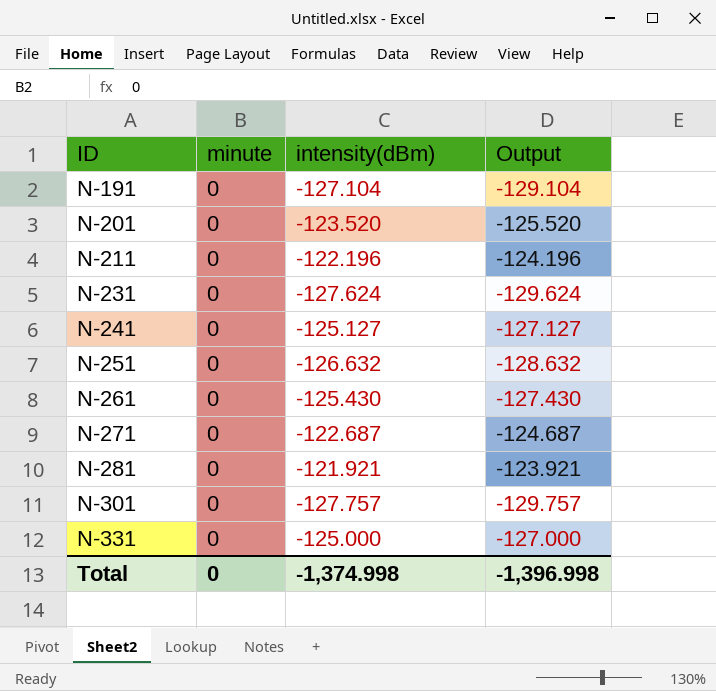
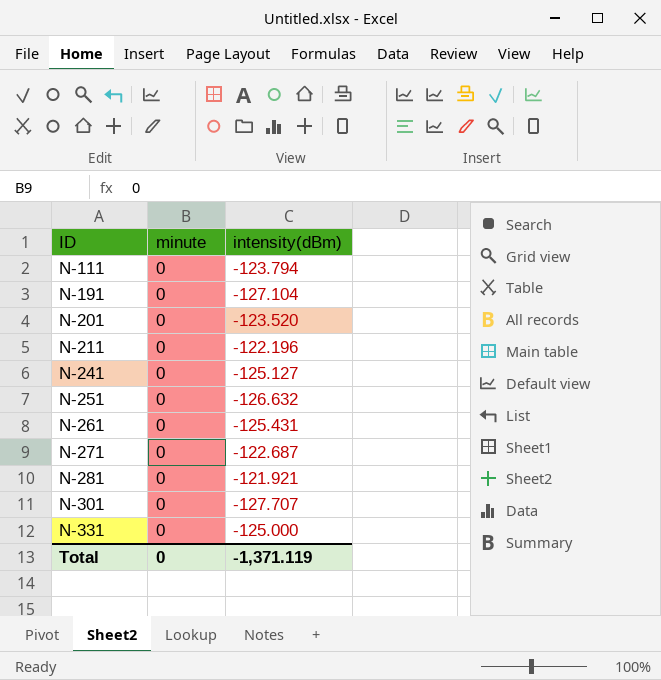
column Output | formula: [intensity(dBm)] - 2 -> none
row N-231: 0 | -127.624 | -129.624 -> none
row N-111: none -> 0 | -123.794
N-261 | intensity(dBm): -125.430 -> -125.431
N-301 | intensity(dBm): -127.757 -> -127.707
Total | intensity(dBm): -1,374.998 -> -1,371.119

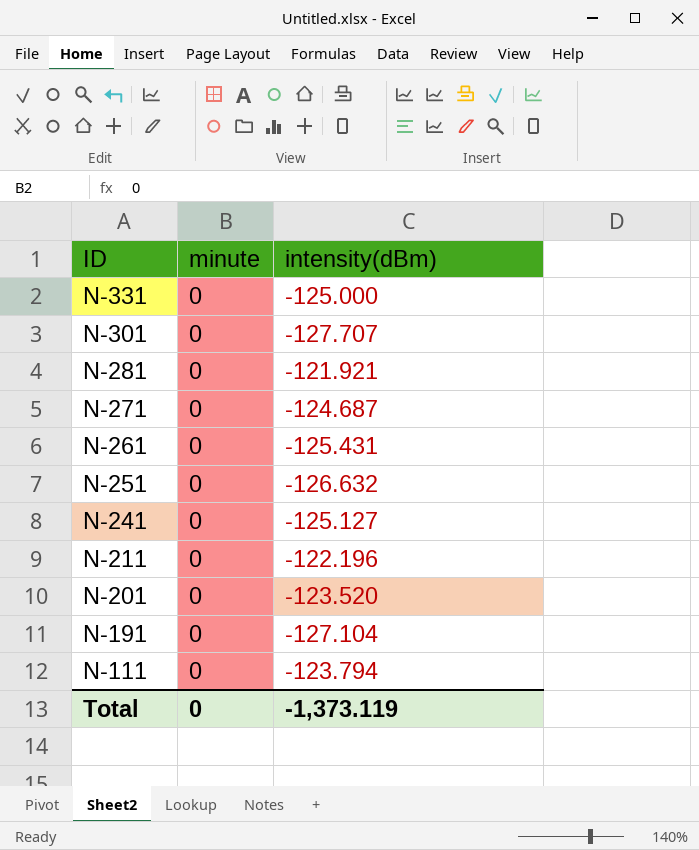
row order: ID ascending -> ID descending
N-271 | intensity(dBm): -122.687 -> -124.687
Total | intensity(dBm): -1,371.119 -> -1,373.119

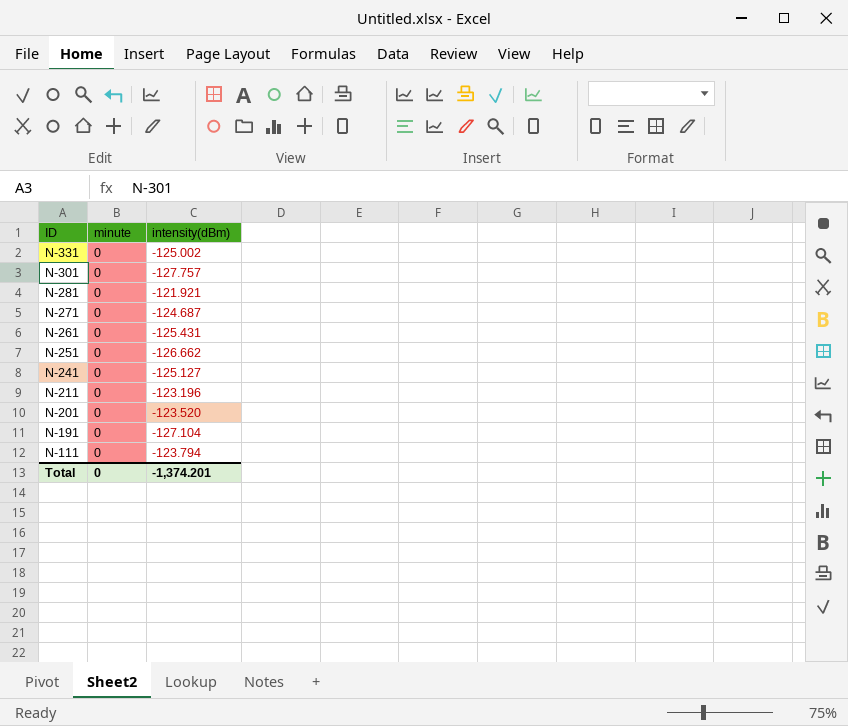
N-331 | intensity(dBm): -125.000 -> -125.002
N-301 | intensity(dBm): -127.707 -> -127.757
N-251 | intensity(dBm): -126.632 -> -126.662
N-211 | intensity(dBm): -122.196 -> -123.196
Total | intensity(dBm): -1,373.119 -> -1,374.201

